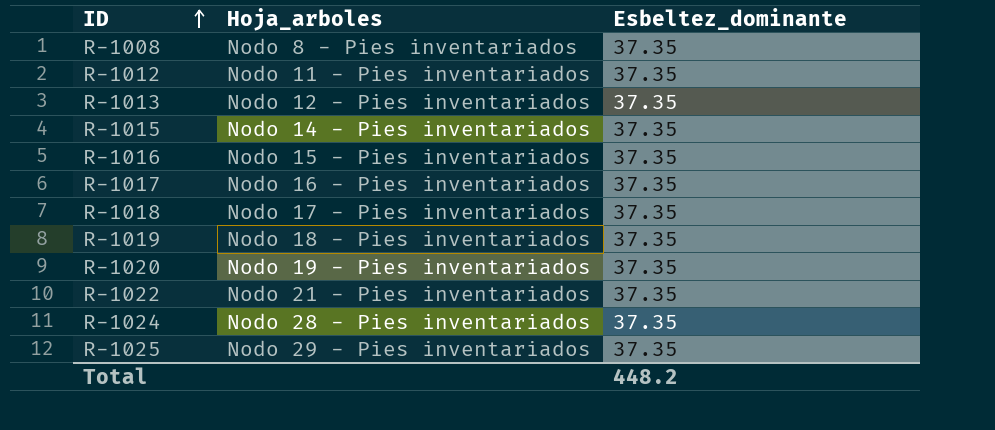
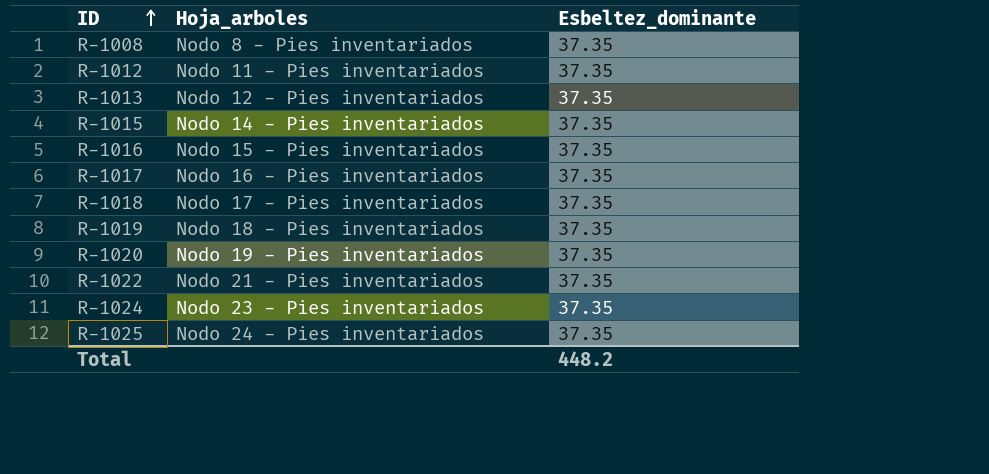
R-1024 | Hoja_arboles: Nodo 28 - Pies inventariados -> Nodo 23 - Pies inventariados
R-1025 | Hoja_arboles: Nodo 29 - Pies inventariados -> Nodo 24 - Pies inventariados

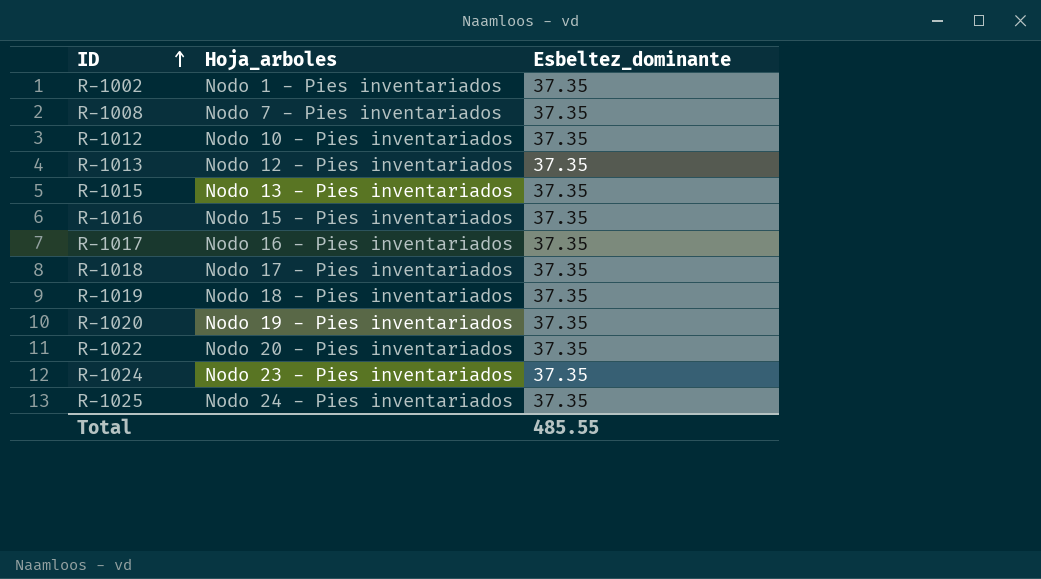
row R-1002: none -> Nodo 1 - Pies inventariados | 37.35
R-1008 | Hoja_arboles: Nodo 8 - Pies inventariados -> Nodo 7 - Pies inventariados
R-1012 | Hoja_arboles: Nodo 11 - Pies inventariados -> Nodo 10 - Pies inventariados
R-1015 | Hoja_arboles: Nodo 14 - Pies inventariados -> Nodo 13 - Pies inventariados
R-1022 | Hoja_arboles: Nodo 21 - Pies inventariados -> Nodo 20 - Pies inventariados
Total | Esbeltez_dominante: 448.2 -> 485.55

